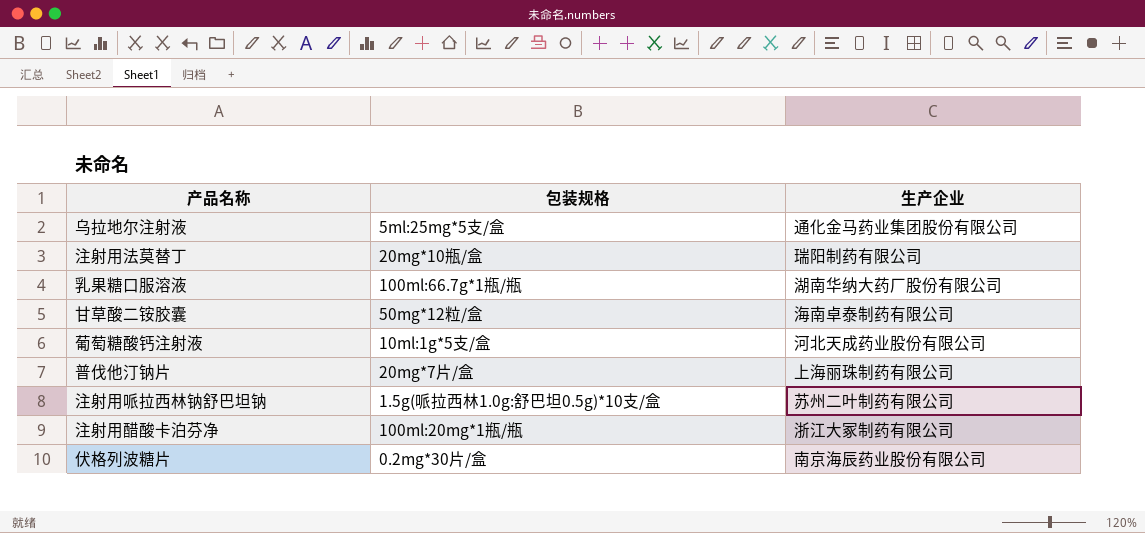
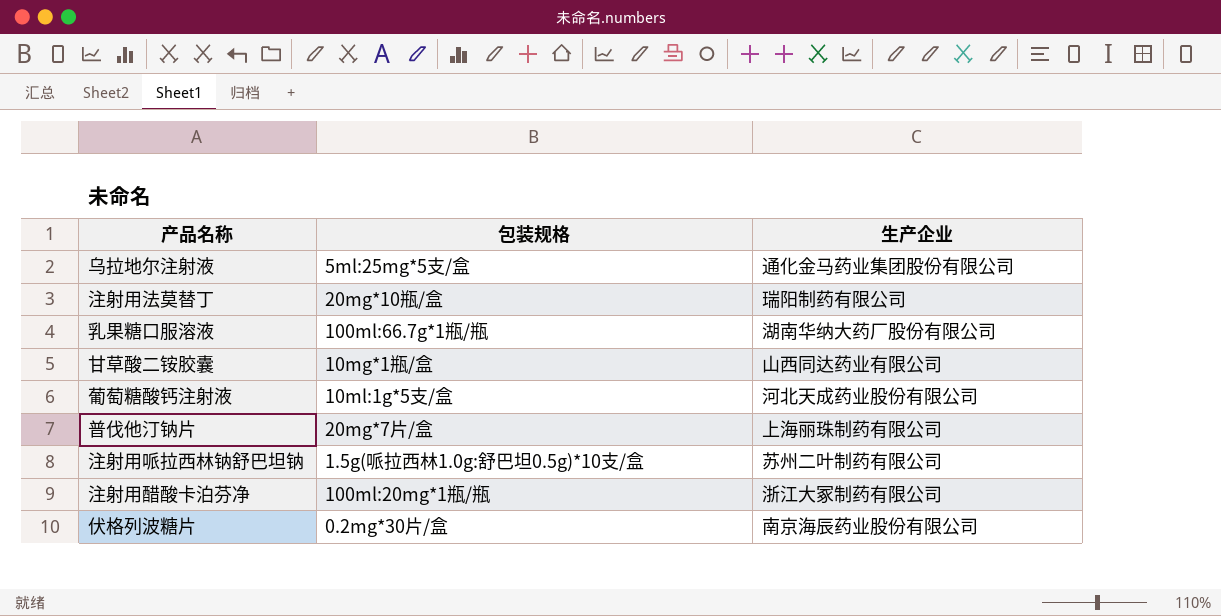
甘草酸二铵胶囊 | 包装规格: 50mg*12粒/盒 -> 10mg*1瓶/盒
甘草酸二铵胶囊 | 生产企业: 海南卓泰制药有限公司 -> 山西同达药业有限公司

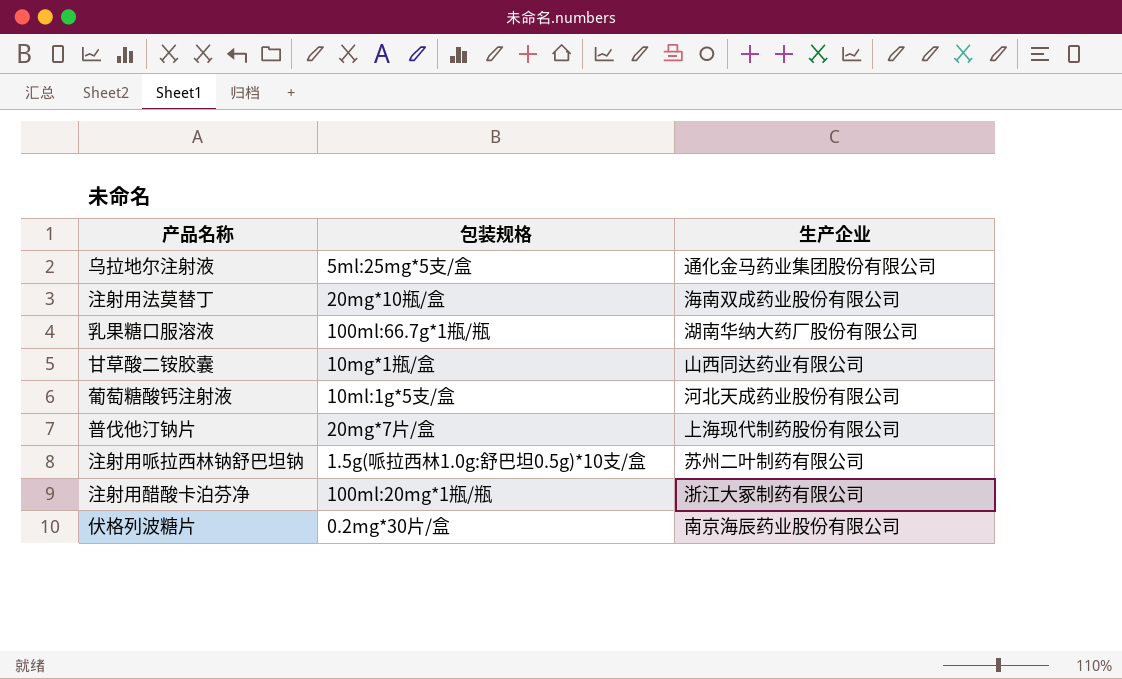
注射用法莫替丁 | 生产企业: 瑞阳制药有限公司 -> 海南双成药业股份有限公司
普伐他汀钠片 | 生产企业: 上海丽珠制药有限公司 -> 上海现代制药股份有限公司

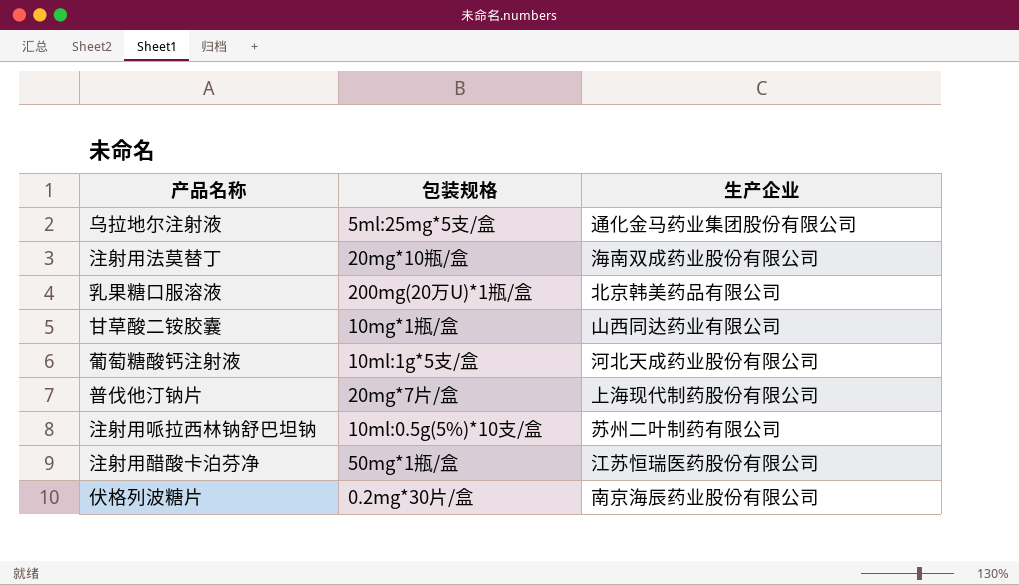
乳果糖口服溶液 | 包装规格: 100ml:66.7g*1瓶/瓶 -> 200mg(20万U)*1瓶/盒
乳果糖口服溶液 | 生产企业: 湖南华纳大药厂股份有限公司 -> 北京韩美药品有限公司
注射用哌拉西林钠舒巴坦钠 | 包装规格: 1.5g(哌拉西林1.0g:舒巴坦0.5g)*10支/盒 -> 10ml:0.5g(5%)*10支/盒
注射用醋酸卡泊芬净 | 包装规格: 100ml:20mg*1瓶/瓶 -> 50mg*1瓶/盒
注射用醋酸卡泊芬净 | 生产企业: 浙江大冢制药有限公司 -> 江苏恒瑞医药股份有限公司

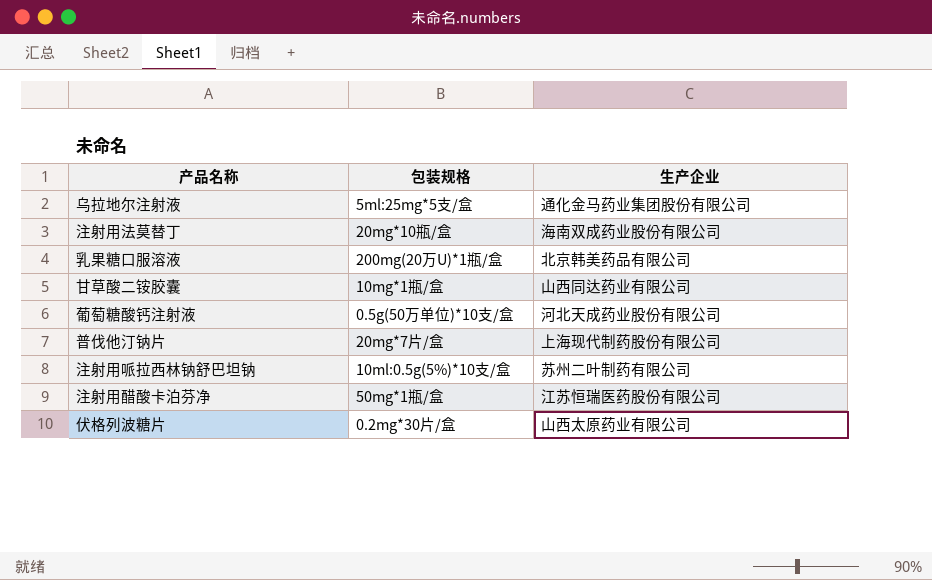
葡萄糖酸钙注射液 | 包装规格: 10ml:1g*5支/盒 -> 0.5g(50万单位)*10支/盒
伏格列波糖片 | 生产企业: 南京海辰药业股份有限公司 -> 山西太原药业有限公司

